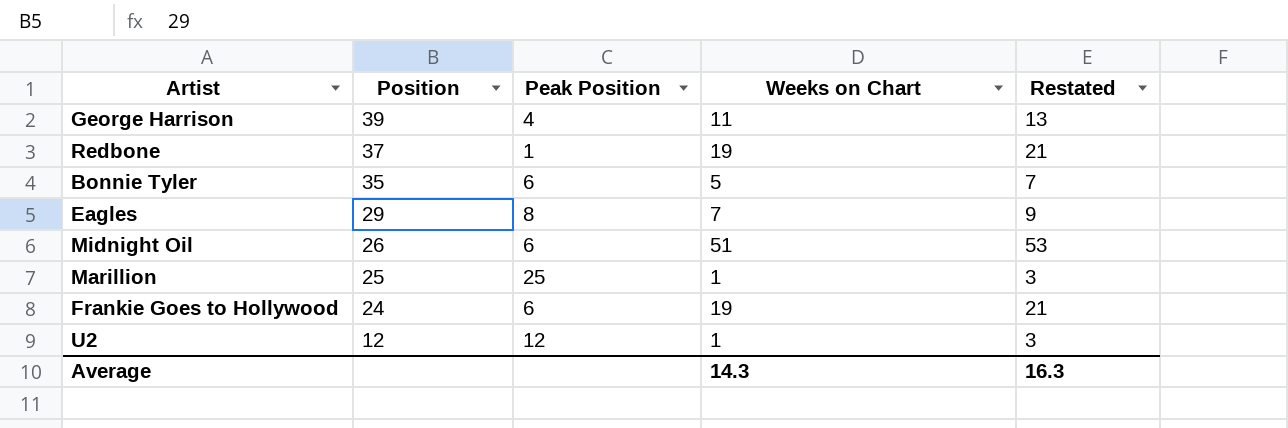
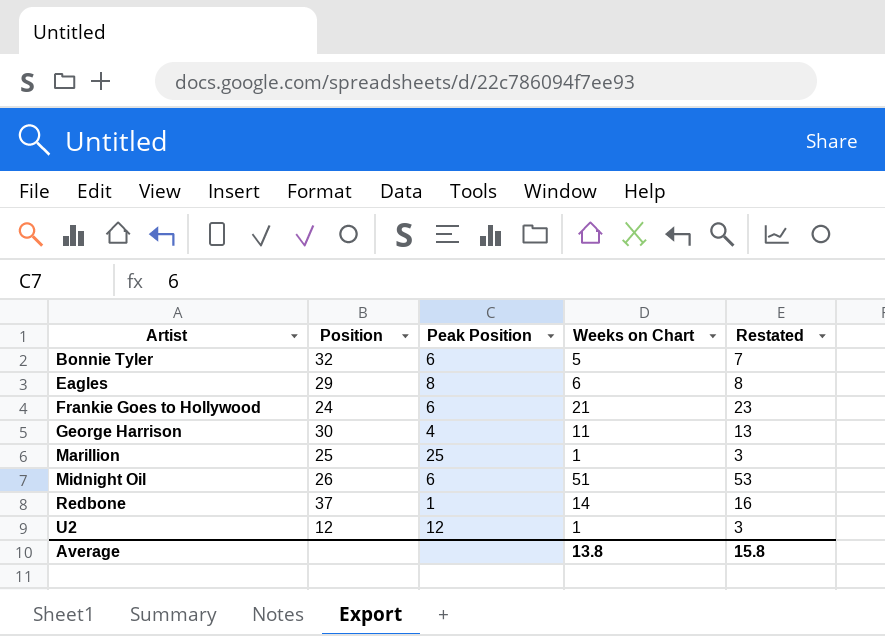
row order: Position descending -> Artist ascending
Bonnie Tyler | Position: 35 -> 32
Eagles | Weeks on Chart: 7 -> 6
Eagles | Restated: 9 -> 8
Frankie Goes to Hollywood | Weeks on Chart: 19 -> 21
Frankie Goes to Hollywood | Restated: 21 -> 23
George Harrison | Position: 39 -> 30
Redbone | Weeks on Chart: 19 -> 14
Redbone | Restated: 21 -> 16
Average | Weeks on Chart: 14.3 -> 13.8
Average | Restated: 16.3 -> 15.8

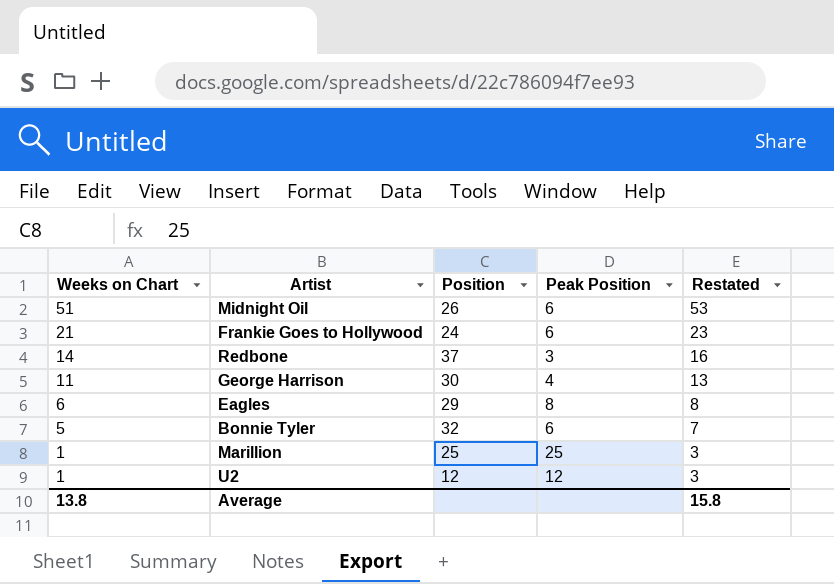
row order: Artist ascending -> Weeks on Chart descending
column Weeks on Chart | position: 4 -> 1
Redbone | Peak Position: 1 -> 3

